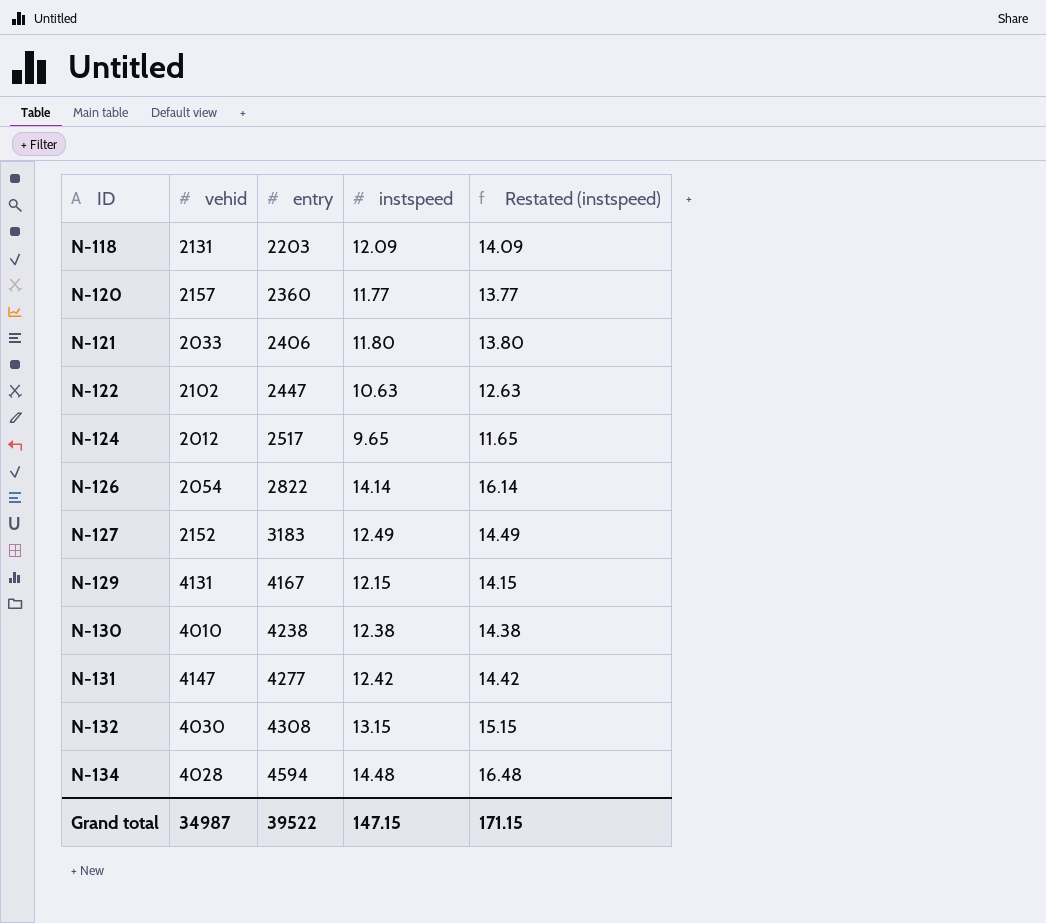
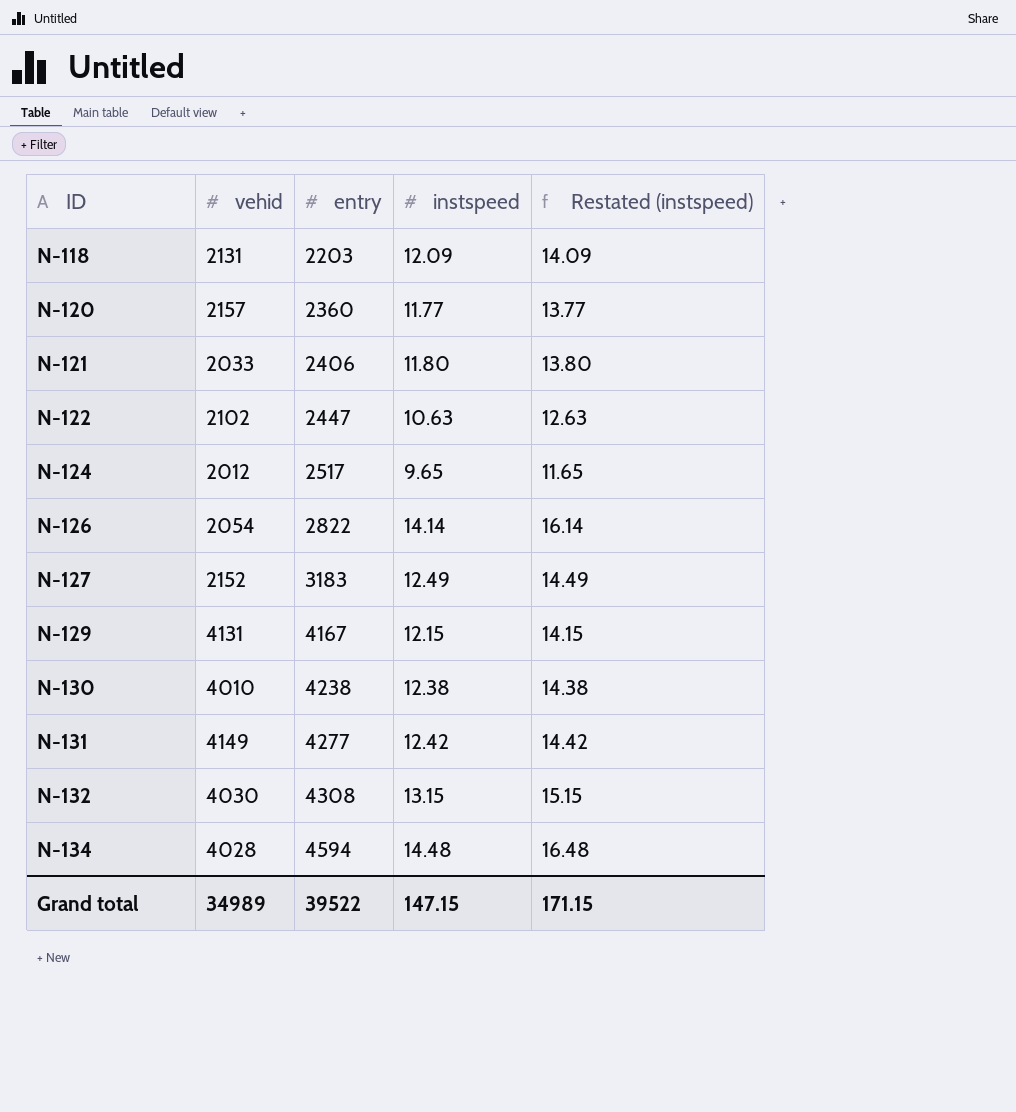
N-131 | vehid: 4147 -> 4149
Grand total | vehid: 34987 -> 34989

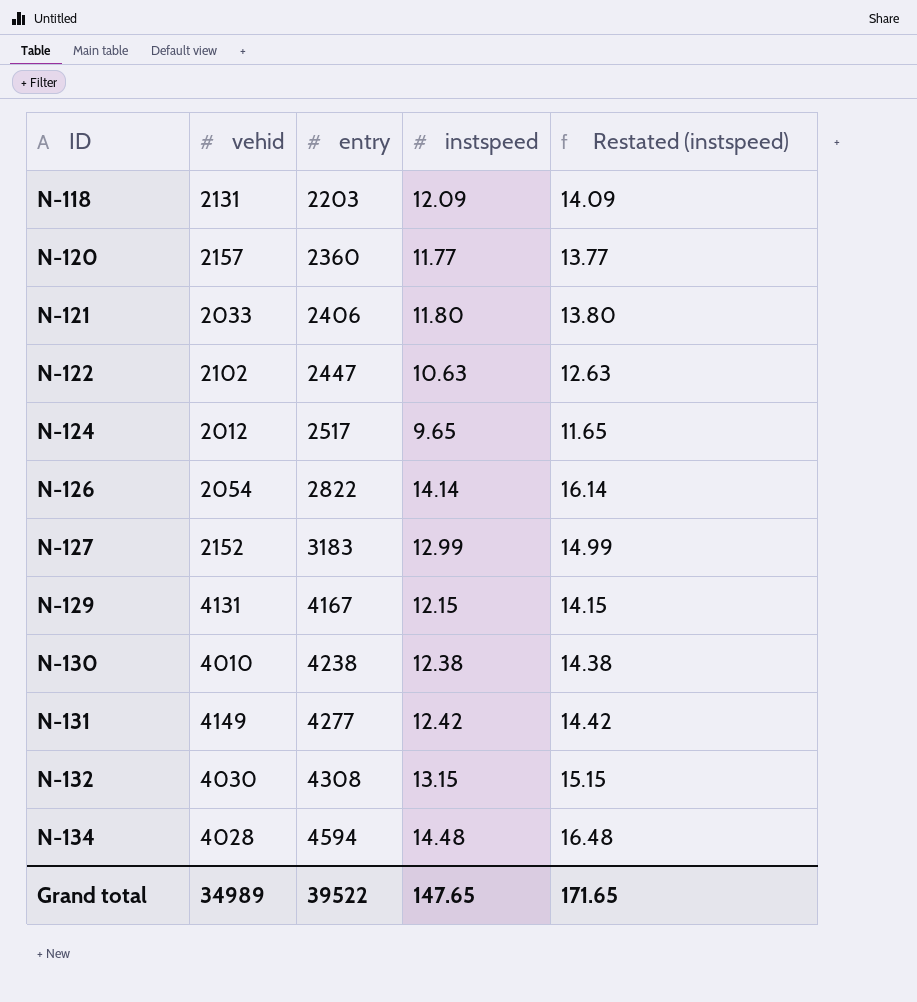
N-127 | instspeed: 12.49 -> 12.99
N-127 | Restated (instspeed): 14.49 -> 14.99
Grand total | instspeed: 147.15 -> 147.65
Grand total | Restated (instspeed): 171.15 -> 171.65

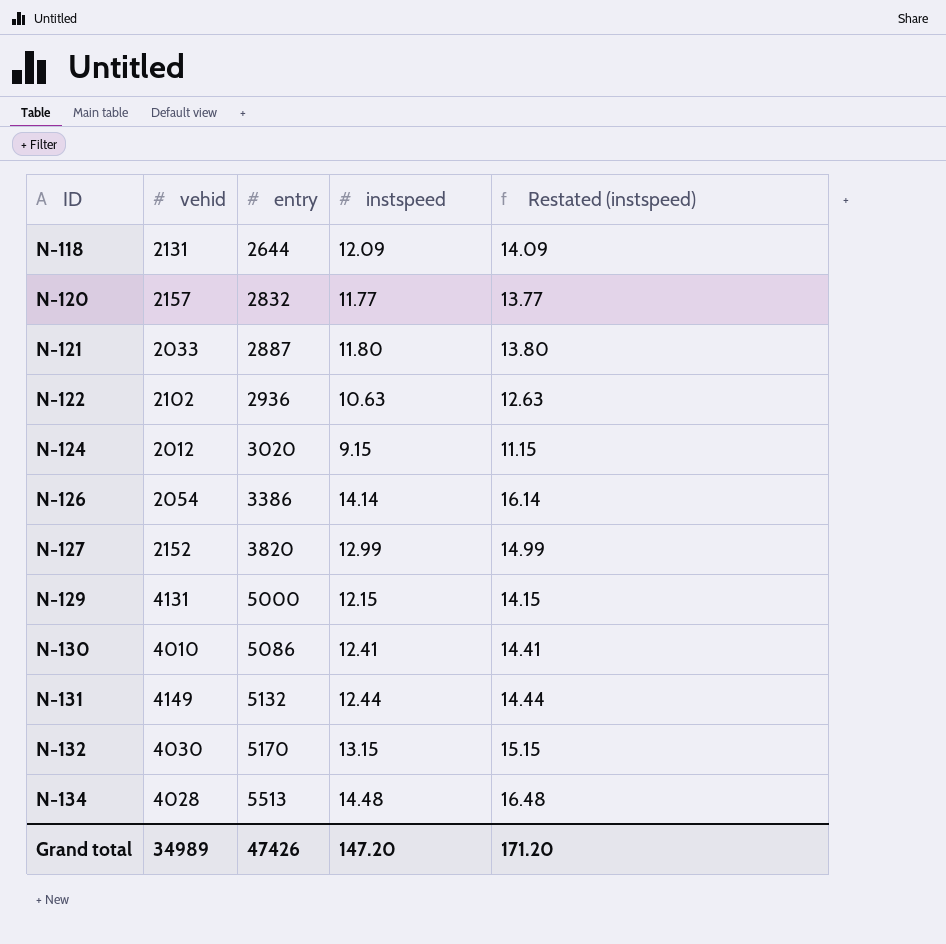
N-118 | entry: 2203 -> 2644
N-120 | entry: 2360 -> 2832
N-121 | entry: 2406 -> 2887
N-122 | entry: 2447 -> 2936
N-124 | entry: 2517 -> 3020
N-124 | instspeed: 9.65 -> 9.15
N-124 | Restated (instspeed): 11.65 -> 11.15
N-126 | entry: 2822 -> 3386
N-127 | entry: 3183 -> 3820
N-129 | entry: 4167 -> 5000
N-130 | entry: 4238 -> 5086
N-130 | instspeed: 12.38 -> 12.41
N-130 | Restated (instspeed): 14.38 -> 14.41
N-131 | entry: 4277 -> 5132
N-131 | instspeed: 12.42 -> 12.44
N-131 | Restated (instspeed): 14.42 -> 14.44
N-132 | entry: 4308 -> 5170
N-134 | entry: 4594 -> 5513
Grand total | entry: 39522 -> 47426
Grand total | instspeed: 147.65 -> 147.20
Grand total | Restated (instspeed): 171.65 -> 171.20

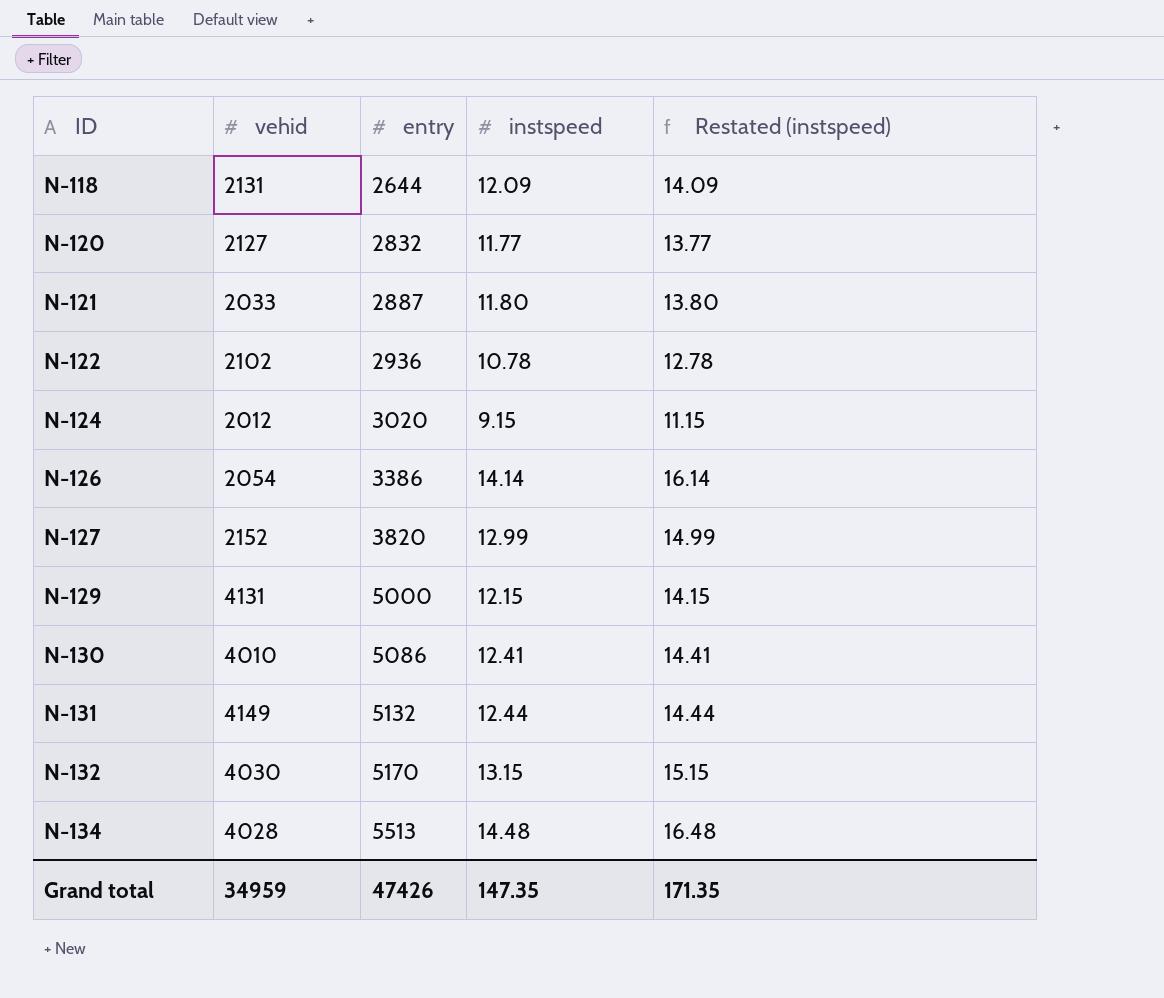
N-120 | vehid: 2157 -> 2127
N-122 | instspeed: 10.63 -> 10.78
N-122 | Restated (instspeed): 12.63 -> 12.78
Grand total | vehid: 34989 -> 34959
Grand total | instspeed: 147.20 -> 147.35
Grand total | Restated (instspeed): 171.20 -> 171.35

